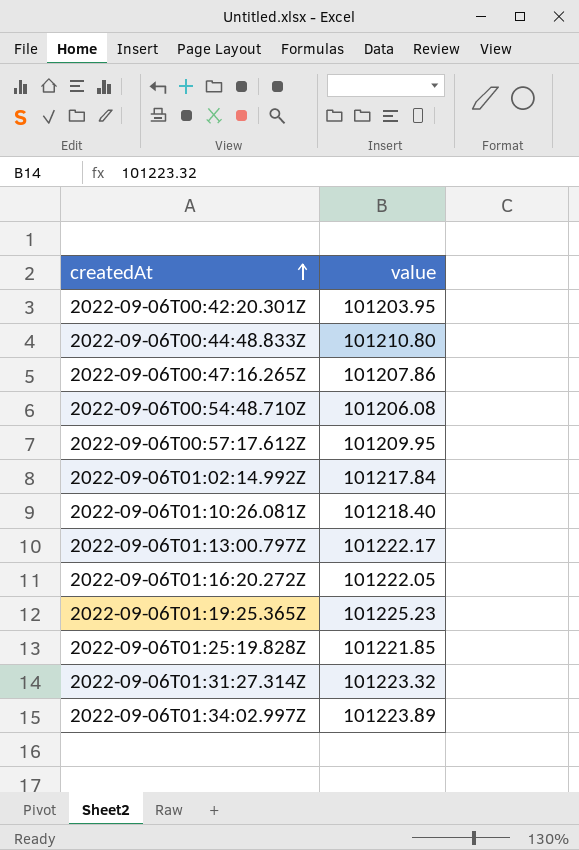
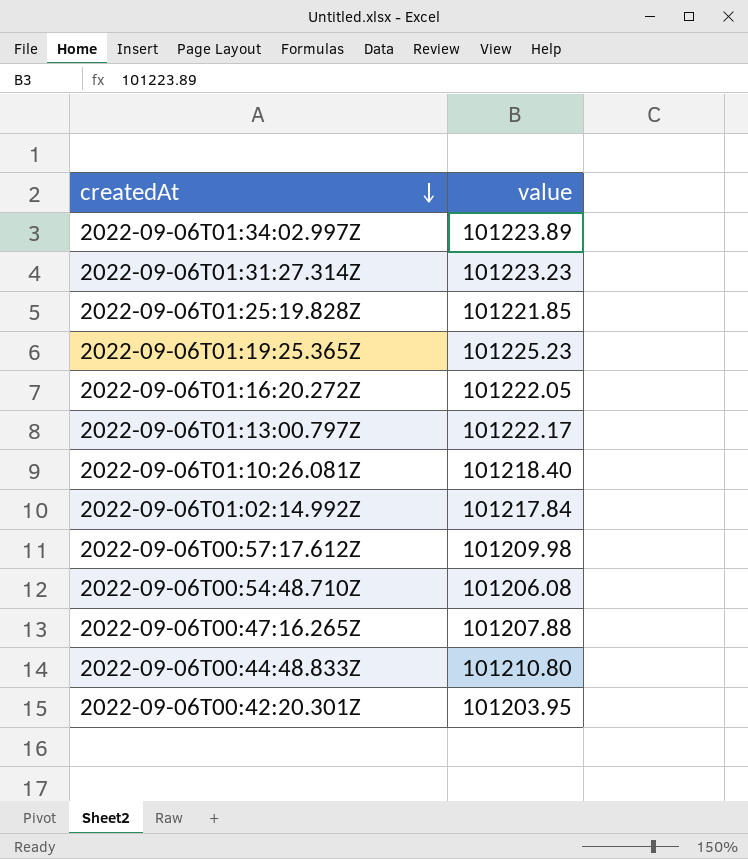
row order: createdAt ascending -> createdAt descending
2022-09-06T01:31:27.314Z | value: 101223.32 -> 101223.23
2022-09-06T00:57:17.612Z | value: 101209.95 -> 101209.98
2022-09-06T00:47:16.265Z | value: 101207.86 -> 101207.88

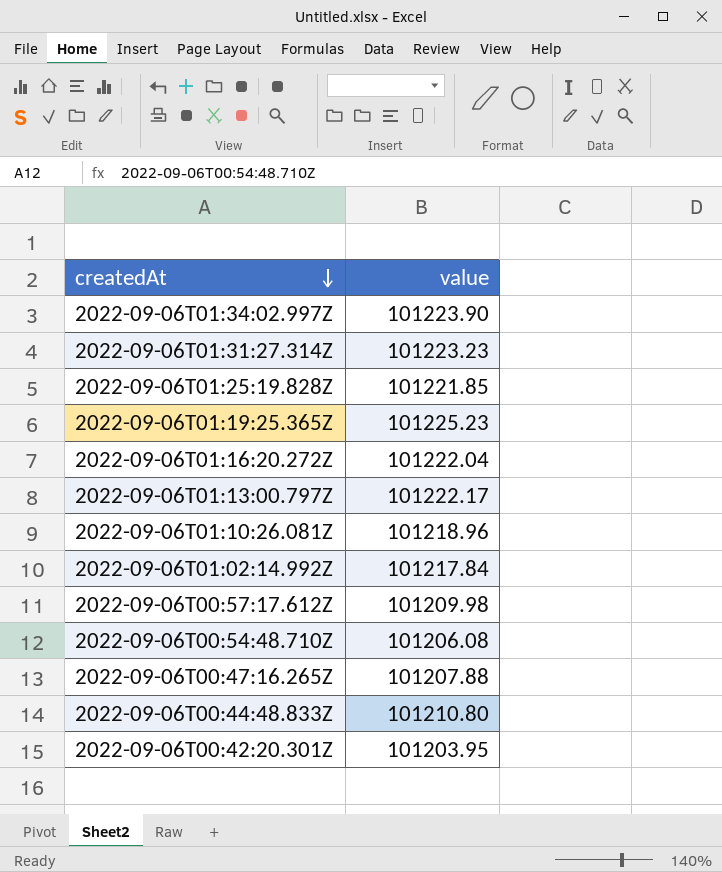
2022-09-06T01:34:02.997Z | value: 101223.89 -> 101223.90
2022-09-06T01:16:20.272Z | value: 101222.05 -> 101222.04
2022-09-06T01:10:26.081Z | value: 101218.40 -> 101218.96

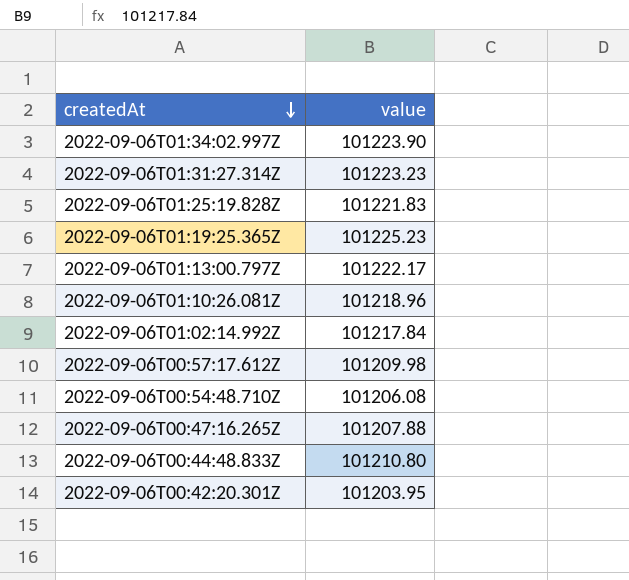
row 2022-09-06T01:16:20.272Z: 101222.04 -> none
2022-09-06T01:25:19.828Z | value: 101221.85 -> 101221.83

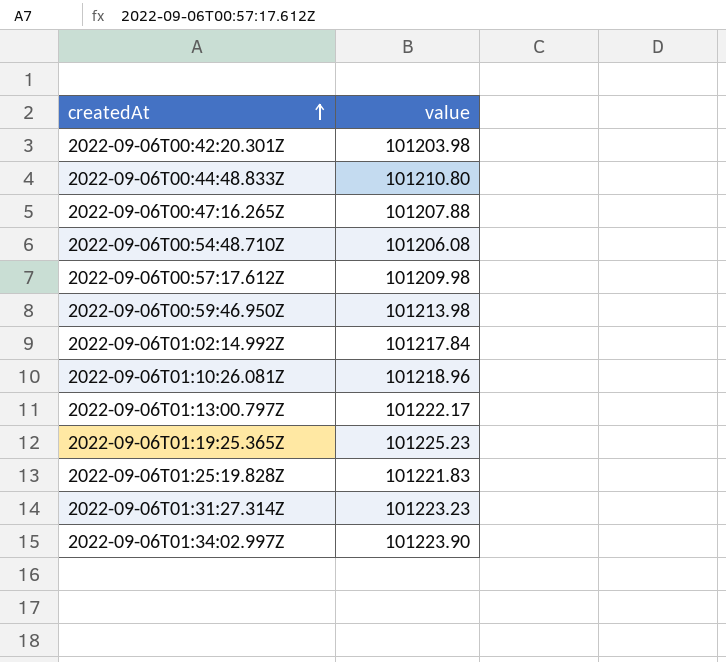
row order: createdAt descending -> createdAt ascending
2022-09-06T00:42:20.301Z | value: 101203.95 -> 101203.98
row 2022-09-06T00:59:46.950Z: none -> 101213.98

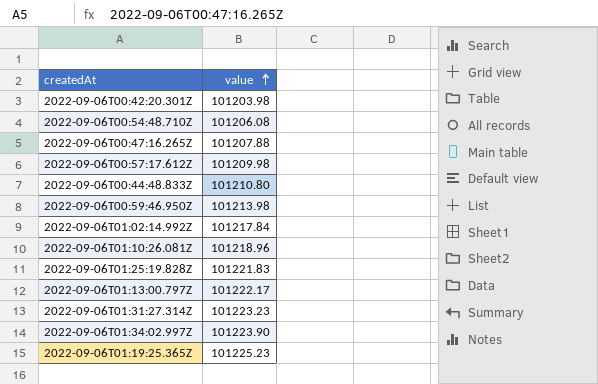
row order: createdAt ascending -> value ascending

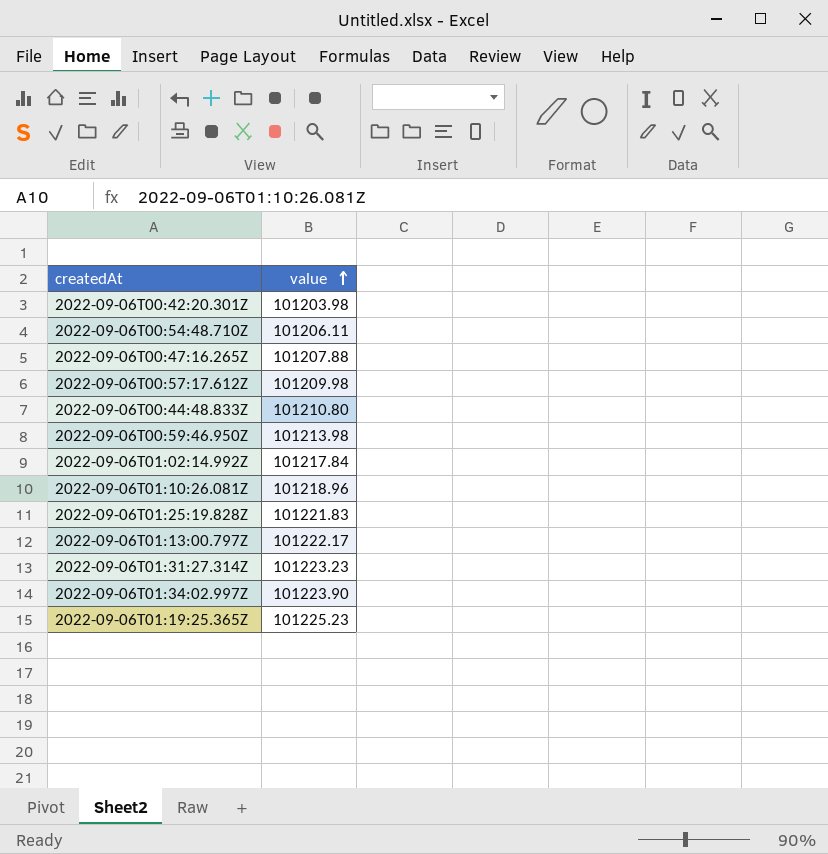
2022-09-06T00:54:48.710Z | value: 101206.08 -> 101206.11

